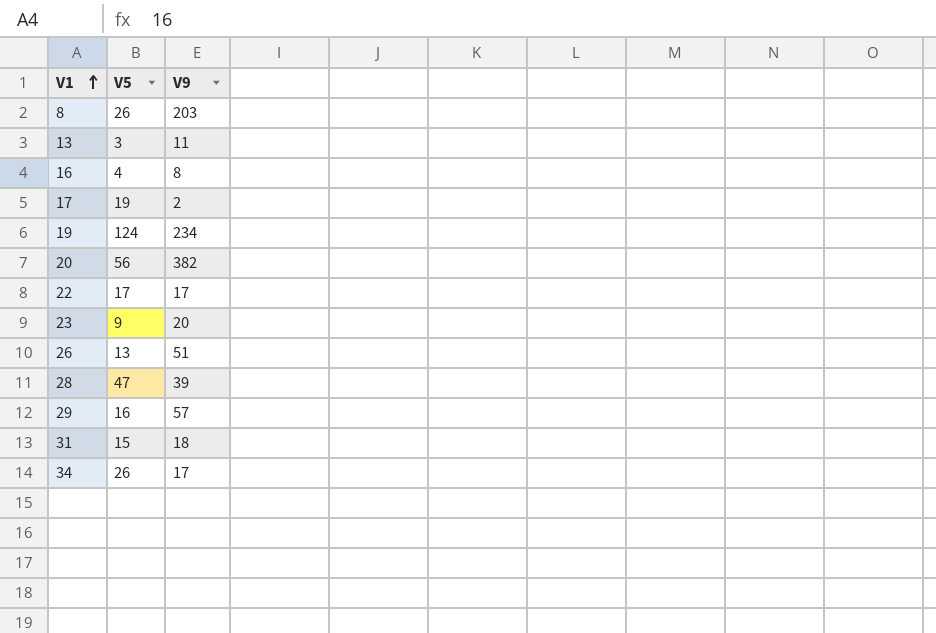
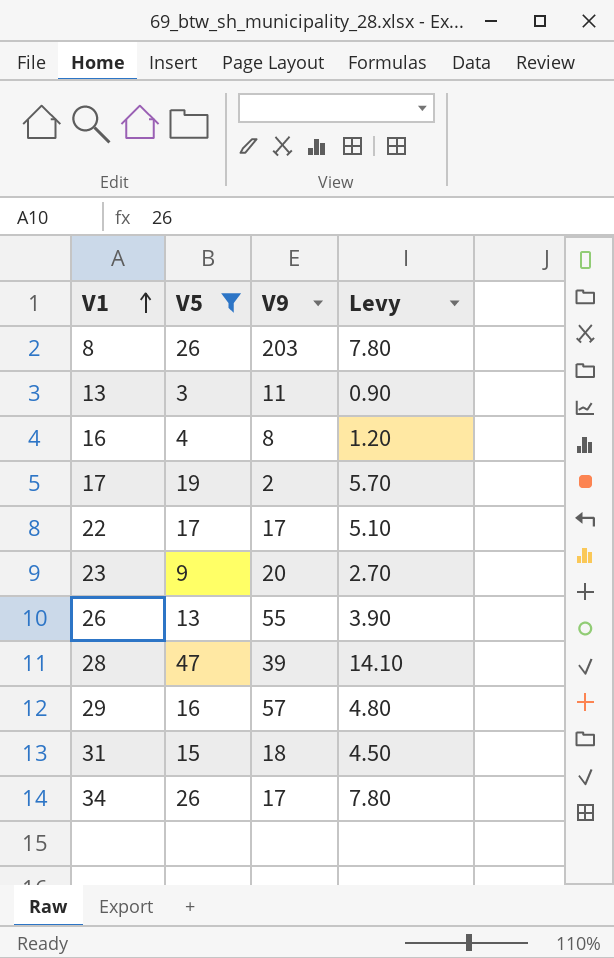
filter: none -> V5 <= 47
column Levy | formula: none -> [V5] * 0.3
26 | V9: 51 -> 55

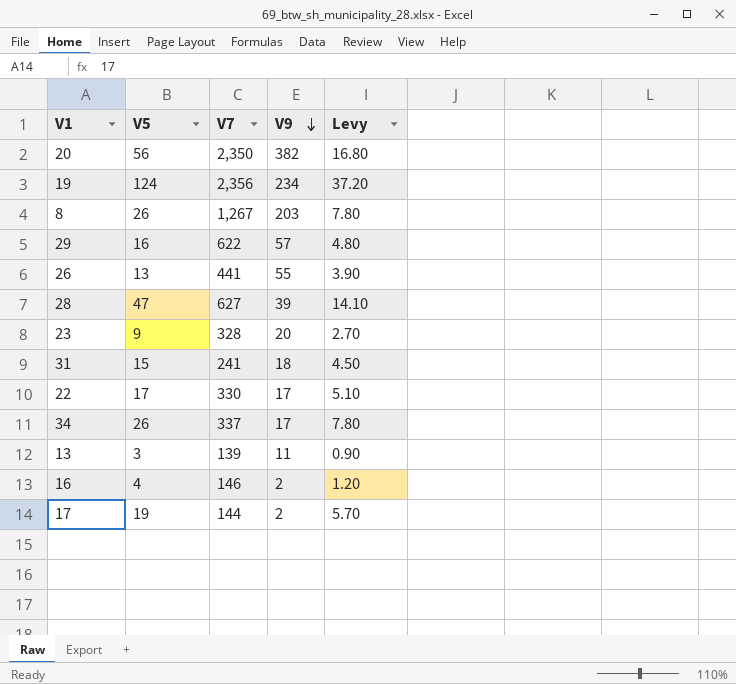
filter: V5 <= 47 -> none
row order: V1 ascending -> V9 descending
column V7 | position: none -> 3
16 | V9: 8 -> 2

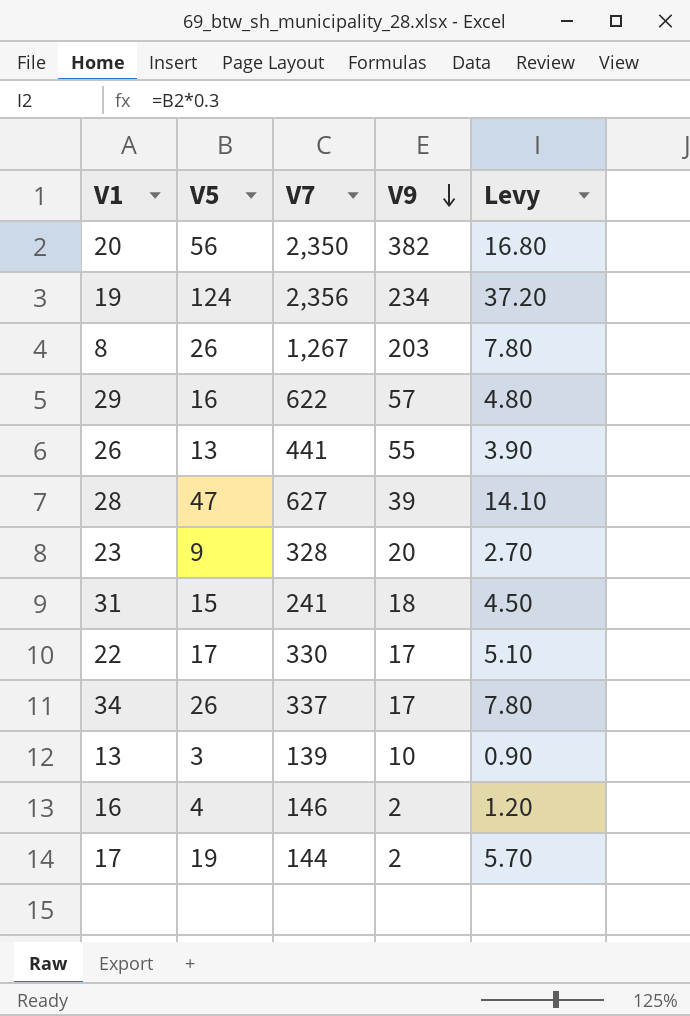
13 | V9: 11 -> 10

